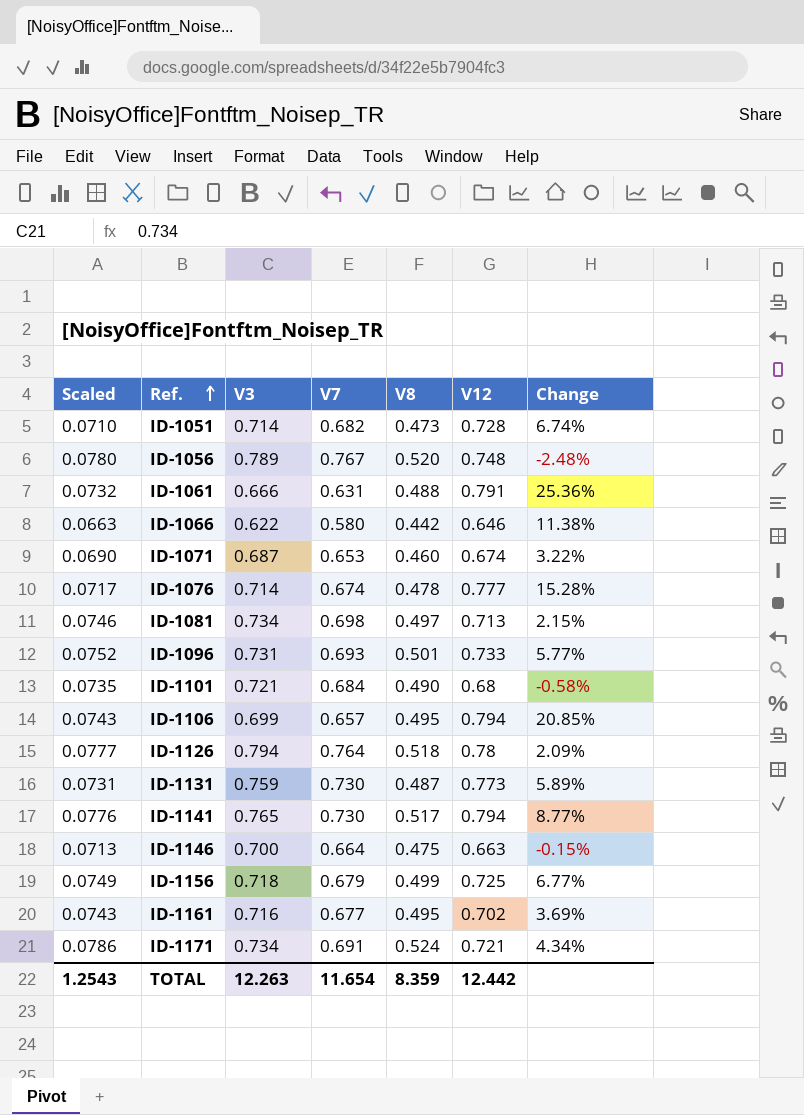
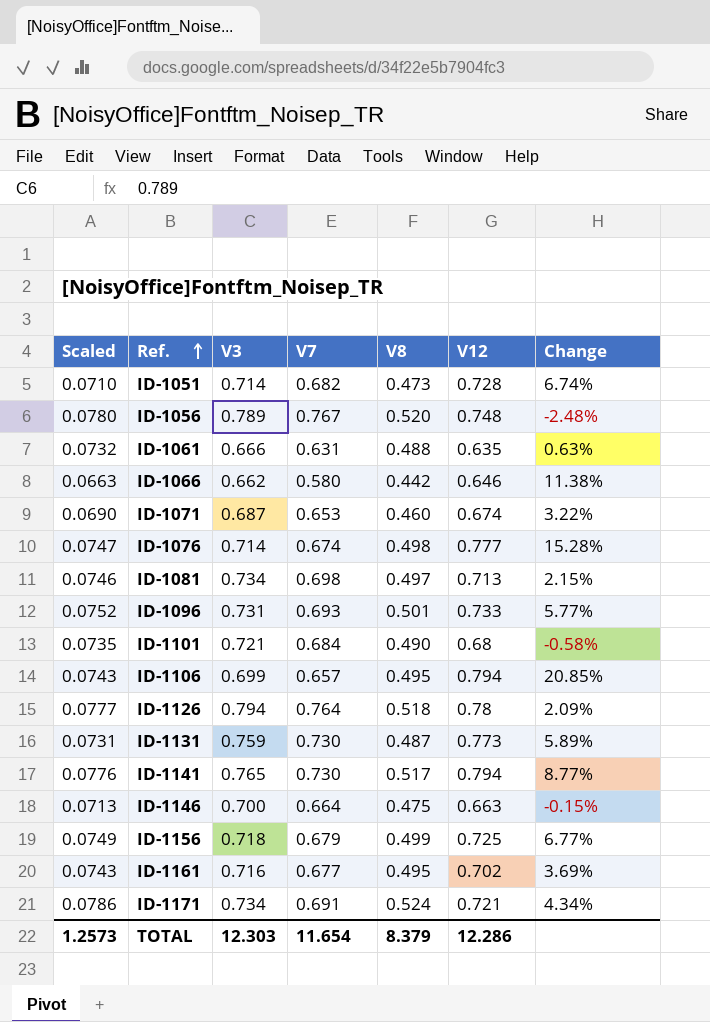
ID-1061 | V12: 0.791 -> 0.635
ID-1061 | Change: 25.36% -> 0.63%
ID-1066 | V3: 0.622 -> 0.662
ID-1076 | Scaled: 0.0717 -> 0.0747
ID-1076 | V8: 0.478 -> 0.498
TOTAL | Scaled: 1.2543 -> 1.2573
TOTAL | V3: 12.263 -> 12.303
TOTAL | V8: 8.359 -> 8.379
TOTAL | V12: 12.442 -> 12.286

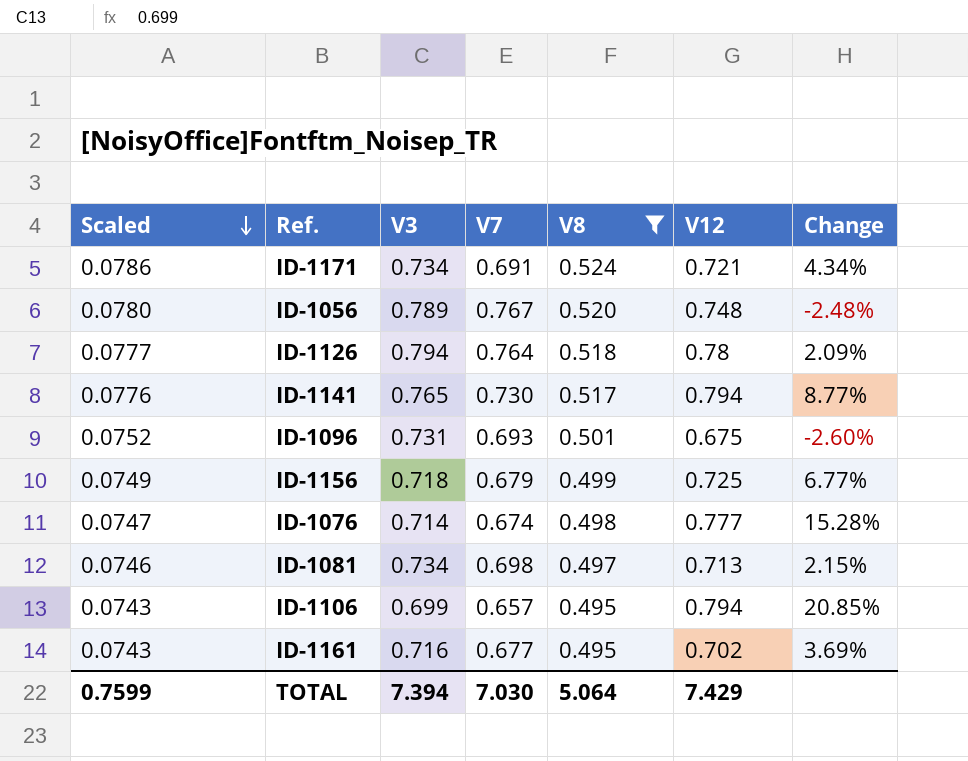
filter: none -> V8 >= 0.495
row order: Ref. ascending -> Scaled descending
ID-1096 | V12: 0.733 -> 0.675
ID-1096 | Change: 5.77% -> -2.60%
TOTAL | Scaled: 1.2573 -> 0.7599
TOTAL | V3: 12.303 -> 7.394
TOTAL | V7: 11.654 -> 7.030
TOTAL | V8: 8.379 -> 5.064
TOTAL | V12: 12.286 -> 7.429

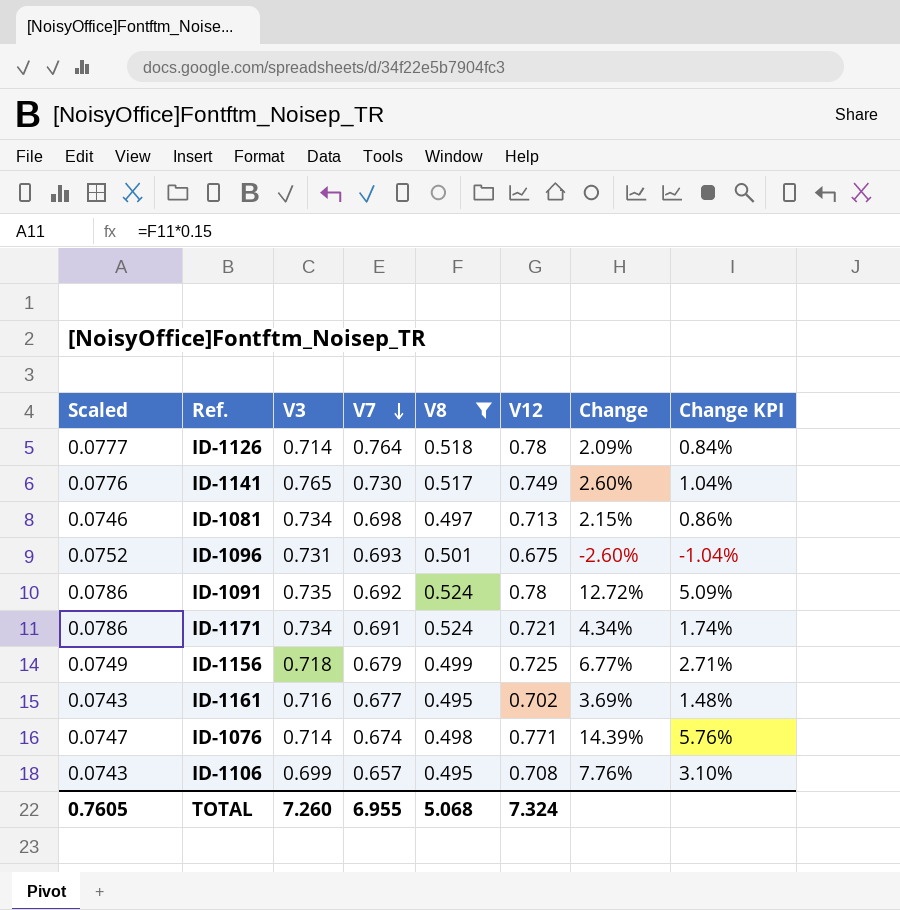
row order: Scaled descending -> V7 descending
column Change KPI | formula: none -> [Change] * 0.4
row ID-1056: 0.0780 | 0.789 | 0.767 | 0.520 | 0.748 | -2.48% -> none
ID-1126 | V3: 0.794 -> 0.714
ID-1141 | V12: 0.794 -> 0.749
ID-1141 | Change: 8.77% -> 2.60%
row ID-1091: none -> 0.0786 | 0.735 | 0.692 | 0.524 | 0.78 | 12.72% | 5.09%
ID-1076 | V12: 0.777 -> 0.771
ID-1076 | Change: 15.28% -> 14.39%
ID-1106 | V12: 0.794 -> 0.708
ID-1106 | Change: 20.85% -> 7.76%
TOTAL | Scaled: 0.7599 -> 0.7605
TOTAL | V3: 7.394 -> 7.260
TOTAL | V7: 7.030 -> 6.955
TOTAL | V8: 5.064 -> 5.068
TOTAL | V12: 7.429 -> 7.324

